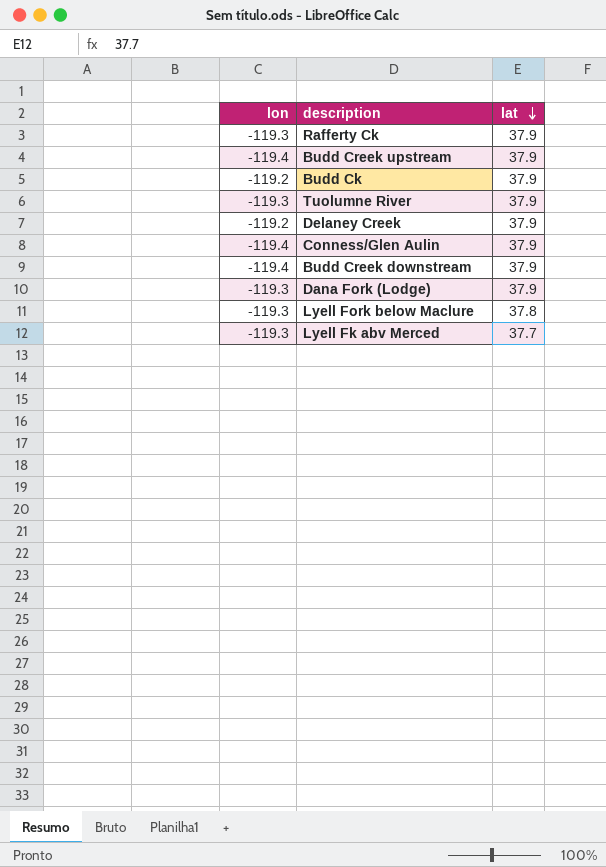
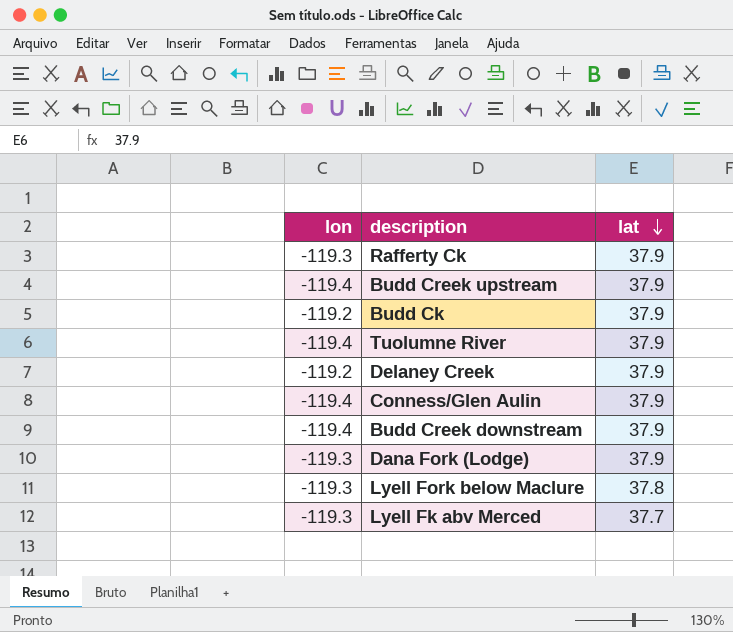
Tuolumne River | lon: -119.3 -> -119.4

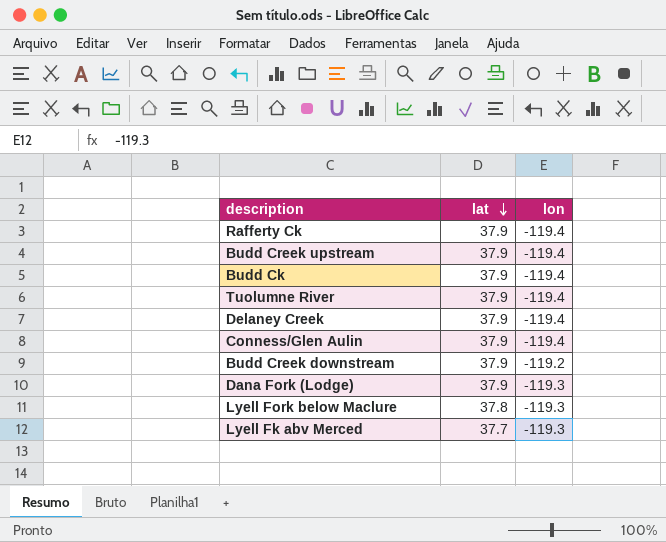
column lon | position: 1 -> 3
Rafferty Ck | lon: -119.3 -> -119.4
Budd Ck | lon: -119.2 -> -119.4
Delaney Creek | lon: -119.2 -> -119.4
Budd Creek downstream | lon: -119.4 -> -119.2

